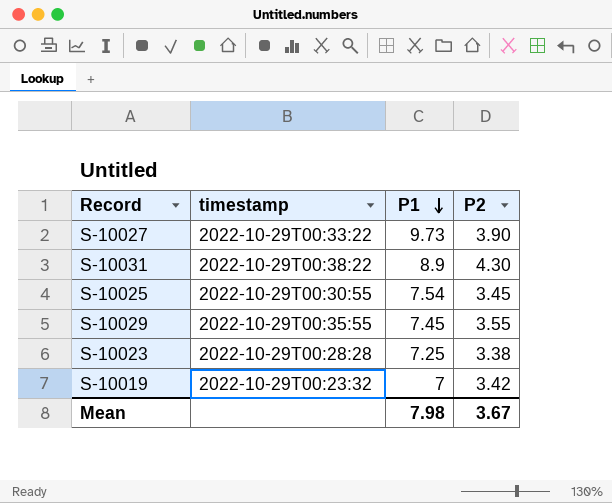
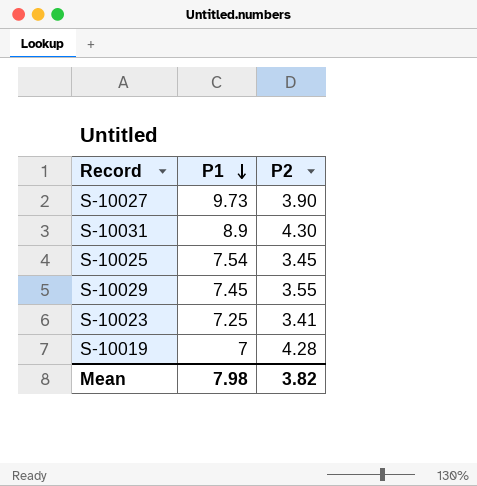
column timestamp | position: 2 -> none
S-10023 | P2: 3.38 -> 3.41
S-10019 | P2: 3.42 -> 4.28
Mean | P2: 3.67 -> 3.82

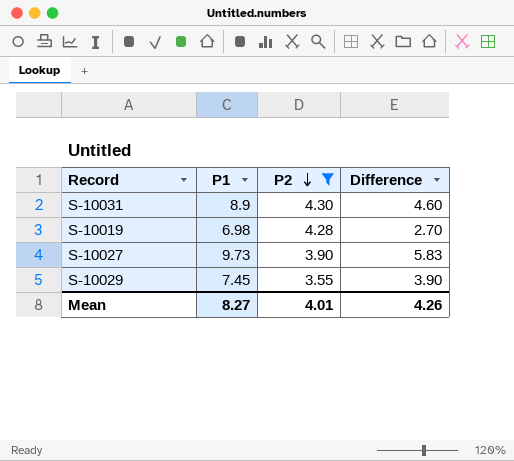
filter: none -> P2 >= 3.55
row order: P1 descending -> P2 descending
column Difference | formula: none -> [P1] - [P2]
S-10019 | P1: 7 -> 6.98
Mean | P1: 7.98 -> 8.27
Mean | P2: 3.82 -> 4.01

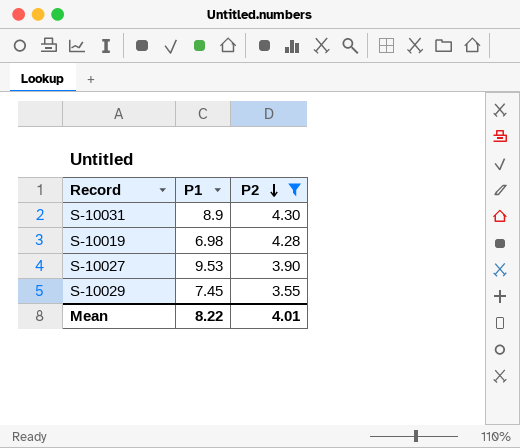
column Difference | formula: [P1] - [P2] -> none
S-10027 | P1: 9.73 -> 9.53
Mean | P1: 8.27 -> 8.22

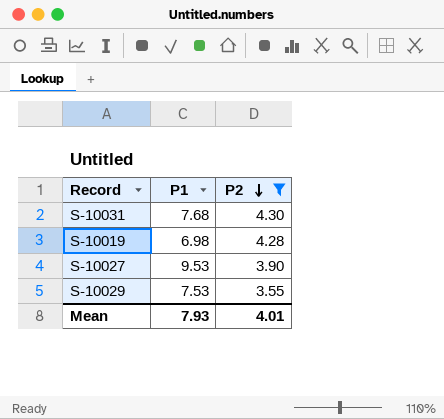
S-10031 | P1: 8.9 -> 7.68
S-10029 | P1: 7.45 -> 7.53
Mean | P1: 8.22 -> 7.93

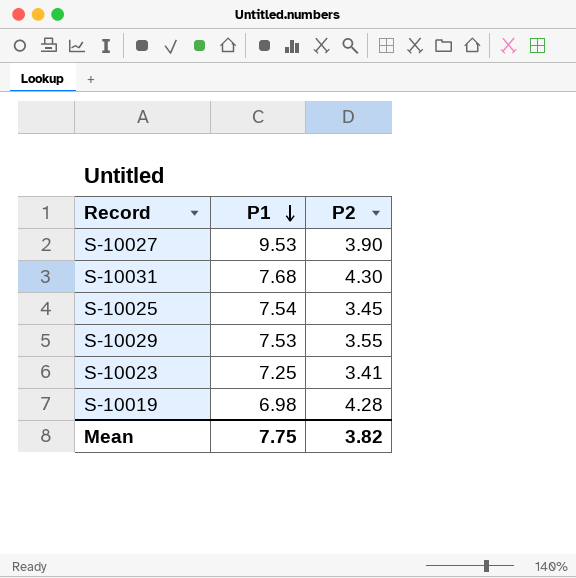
filter: P2 >= 3.55 -> none
row order: P2 descending -> P1 descending
Mean | P1: 7.93 -> 7.75
Mean | P2: 4.01 -> 3.82

